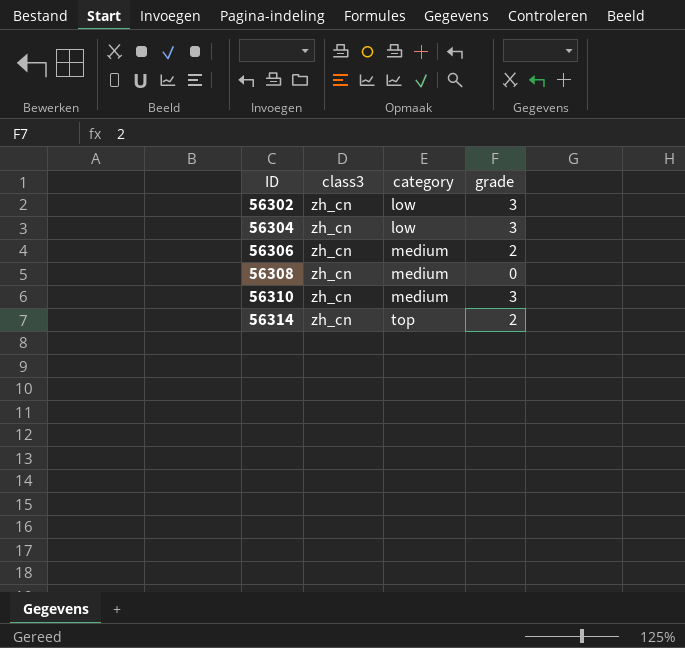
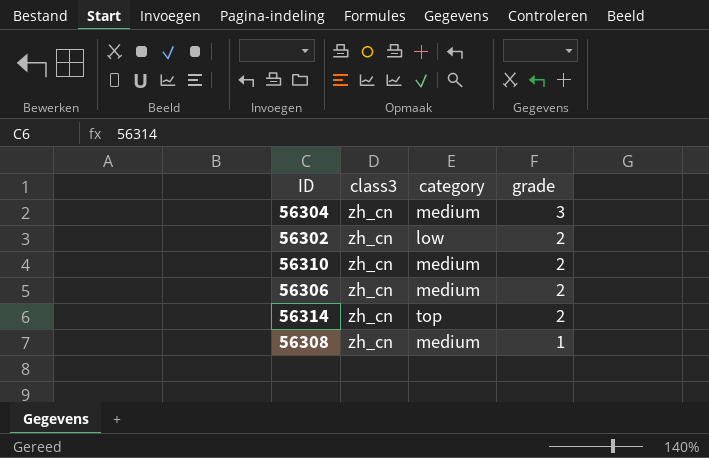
row order: ID ascending -> grade descending
56304 | category: low -> medium
56302 | grade: 3 -> 2
56310 | grade: 3 -> 2
56308 | grade: 0 -> 1

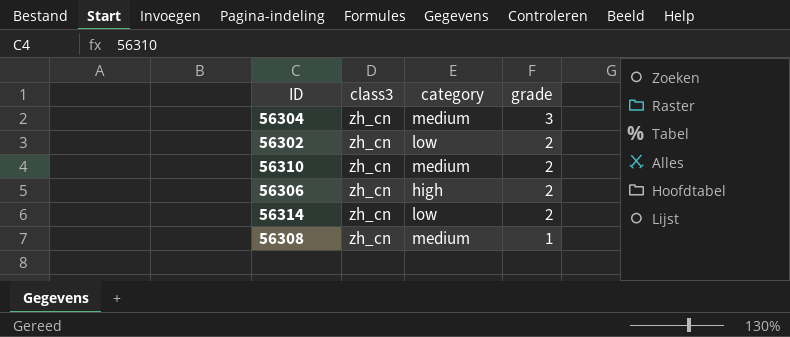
56306 | category: medium -> high
56314 | category: top -> low

